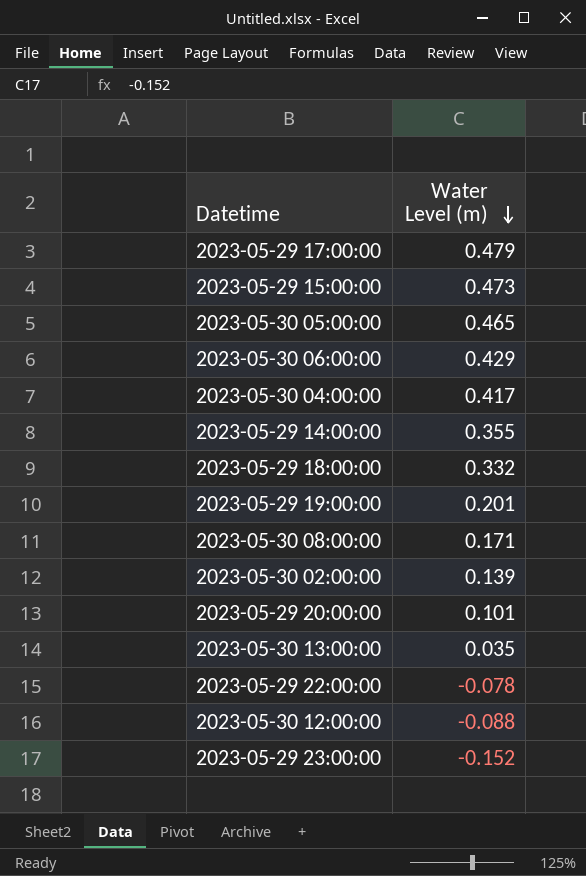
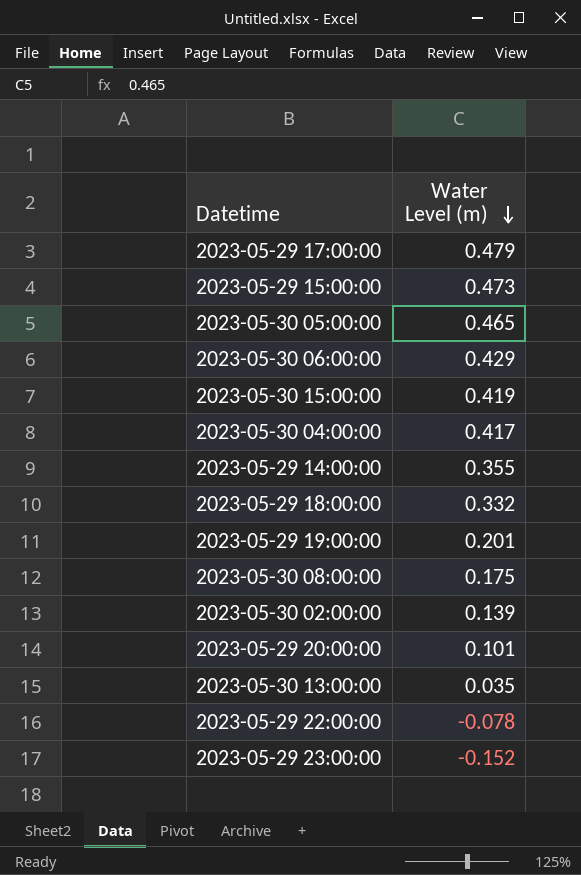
row 2023-05-30 12:00:00: -0.088 -> none
row 2023-05-30 15:00:00: none -> 0.419
2023-05-30 08:00:00 | Water Level (m): 0.171 -> 0.175

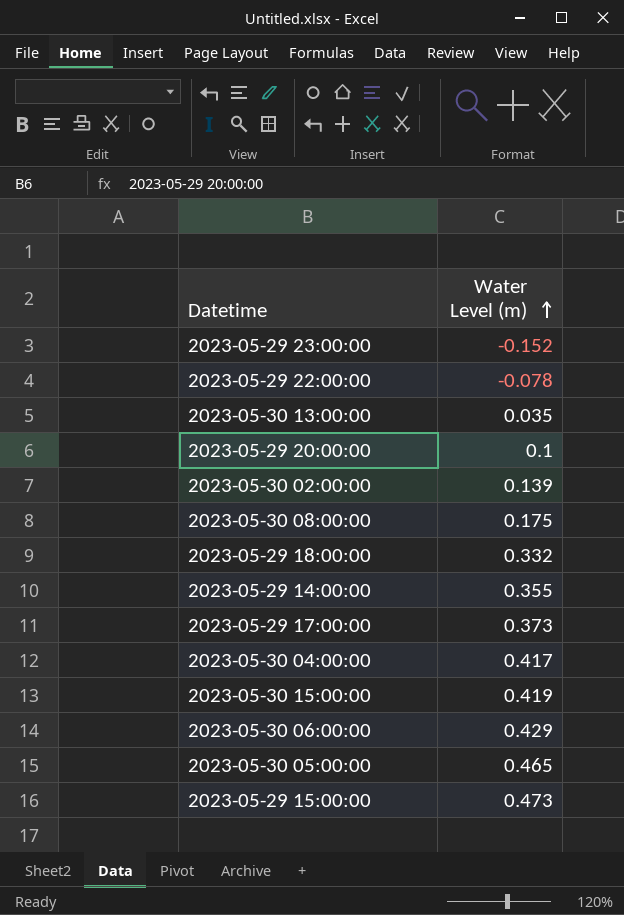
row order: Water Level (m) descending -> Water Level (m) ascending
row 2023-05-29 19:00:00: 0.201 -> none
2023-05-29 20:00:00 | Water Level (m): 0.101 -> 0.1
2023-05-29 17:00:00 | Water Level (m): 0.479 -> 0.373

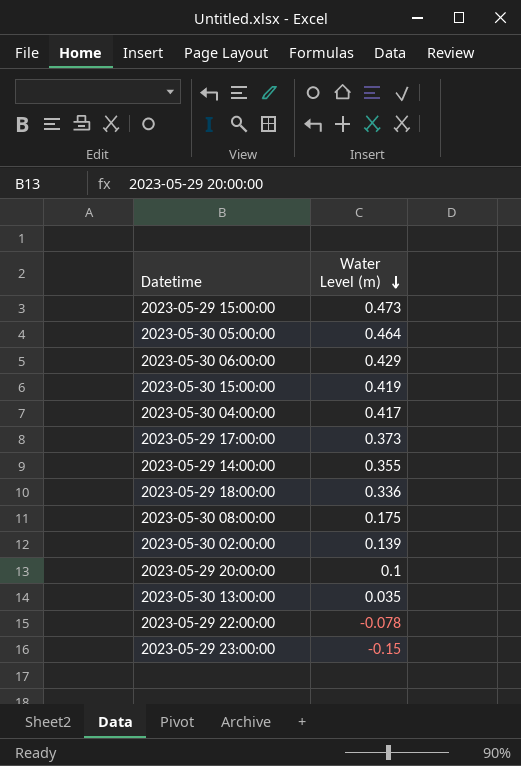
row order: Water Level (m) ascending -> Water Level (m) descending
2023-05-30 05:00:00 | Water Level (m): 0.465 -> 0.464
2023-05-29 18:00:00 | Water Level (m): 0.332 -> 0.336
2023-05-29 23:00:00 | Water Level (m): -0.152 -> -0.15

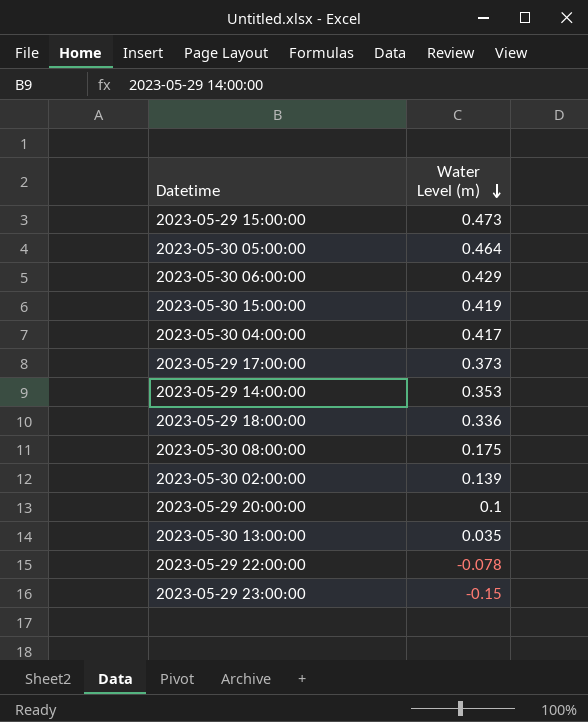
2023-05-29 14:00:00 | Water Level (m): 0.355 -> 0.353

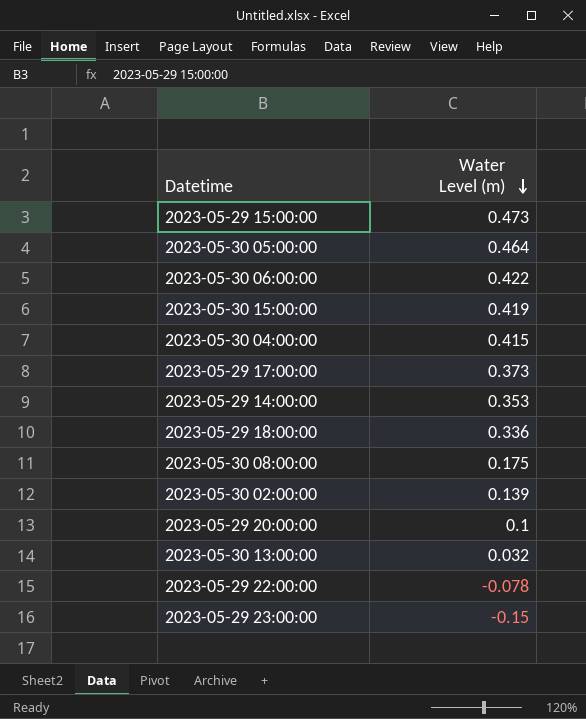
2023-05-30 06:00:00 | Water Level (m): 0.429 -> 0.422
2023-05-30 04:00:00 | Water Level (m): 0.417 -> 0.415
2023-05-30 13:00:00 | Water Level (m): 0.035 -> 0.032

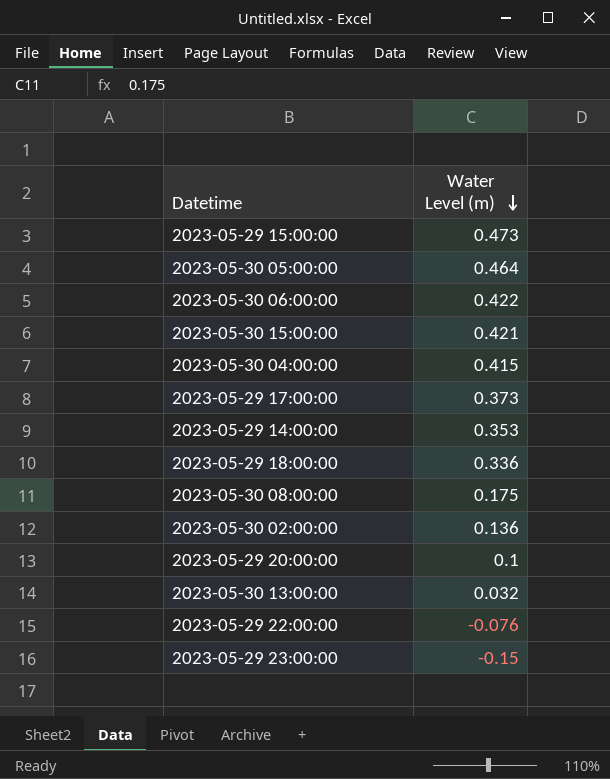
2023-05-30 15:00:00 | Water Level (m): 0.419 -> 0.421
2023-05-30 02:00:00 | Water Level (m): 0.139 -> 0.136
2023-05-29 22:00:00 | Water Level (m): -0.078 -> -0.076

